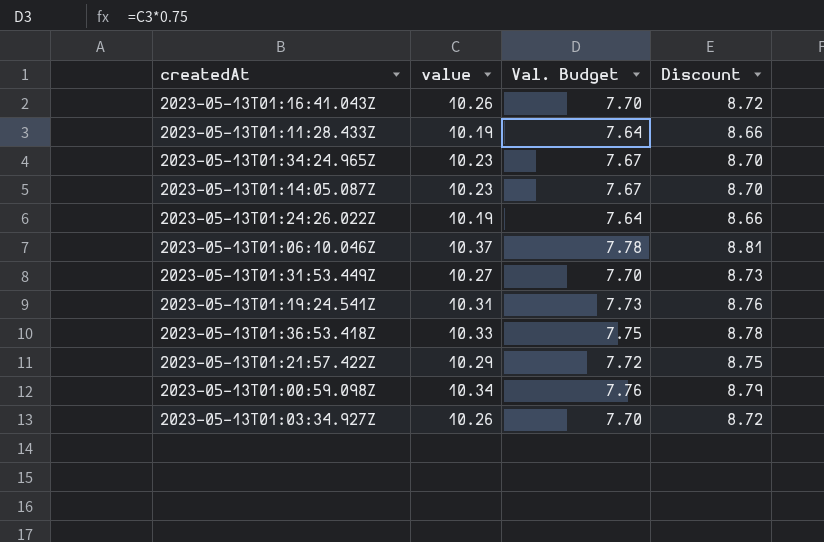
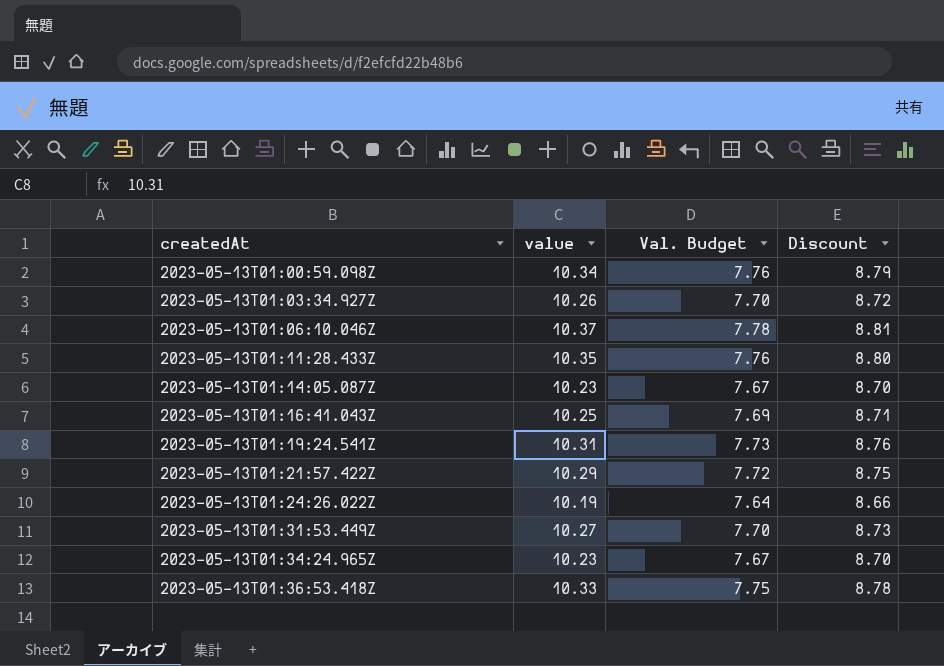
row order: none -> createdAt ascending
2023-05-13T01:11:28.433Z | value: 10.19 -> 10.35
2023-05-13T01:11:28.433Z | Val. Budget: 7.64 -> 7.76
2023-05-13T01:11:28.433Z | Discount: 8.66 -> 8.80
2023-05-13T01:16:41.043Z | value: 10.26 -> 10.25
2023-05-13T01:16:41.043Z | Val. Budget: 7.70 -> 7.69
2023-05-13T01:16:41.043Z | Discount: 8.72 -> 8.71

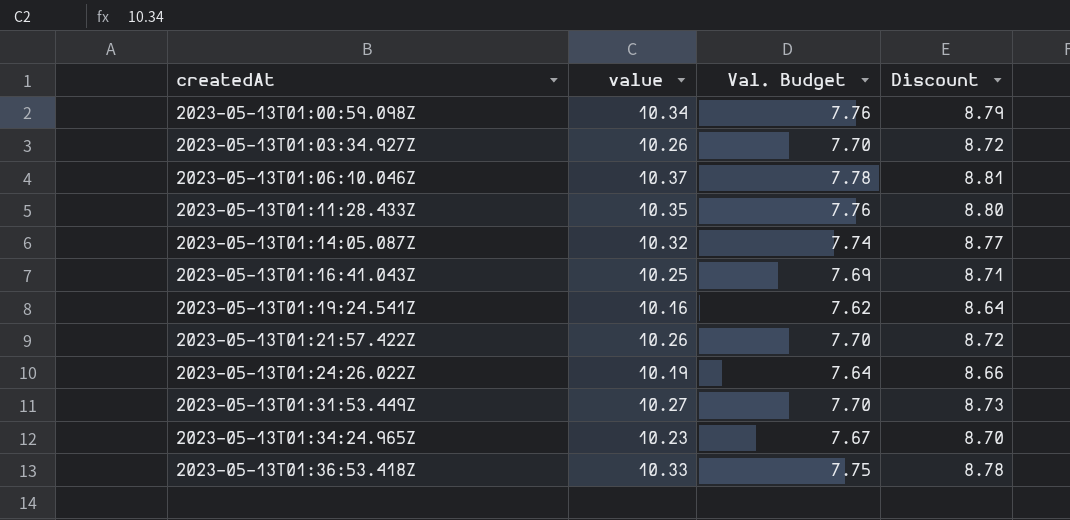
2023-05-13T01:14:05.087Z | value: 10.23 -> 10.32
2023-05-13T01:14:05.087Z | Val. Budget: 7.67 -> 7.74
2023-05-13T01:14:05.087Z | Discount: 8.70 -> 8.77
2023-05-13T01:19:24.541Z | value: 10.31 -> 10.16
2023-05-13T01:19:24.541Z | Val. Budget: 7.73 -> 7.62
2023-05-13T01:19:24.541Z | Discount: 8.76 -> 8.64
2023-05-13T01:21:57.422Z | value: 10.29 -> 10.26
2023-05-13T01:21:57.422Z | Val. Budget: 7.72 -> 7.70
2023-05-13T01:21:57.422Z | Discount: 8.75 -> 8.72

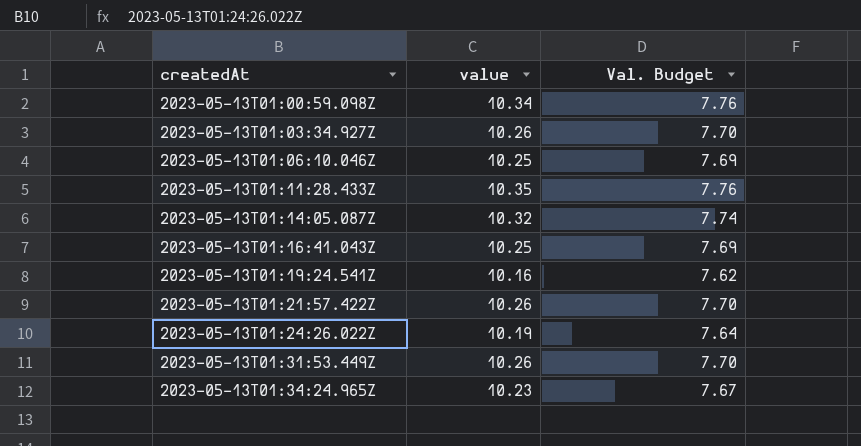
column Discount | formula: [value] * 0.85 -> none
row 2023-05-13T01:36:53.418Z: 10.33 | 7.75 | 8.78 -> none
2023-05-13T01:06:10.046Z | value: 10.37 -> 10.25
2023-05-13T01:06:10.046Z | Val. Budget: 7.78 -> 7.69
2023-05-13T01:31:53.449Z | value: 10.27 -> 10.26

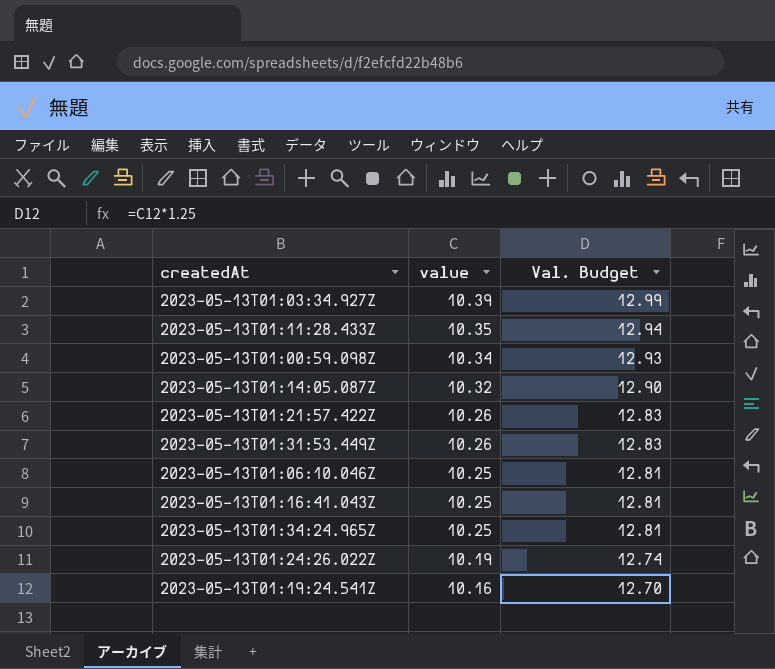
row order: createdAt ascending -> value descending
column Val. Budget | formula: [value] * 0.75 -> [value] * 1.25
2023-05-13T01:03:34.927Z | value: 10.26 -> 10.39
2023-05-13T01:34:24.965Z | value: 10.23 -> 10.25

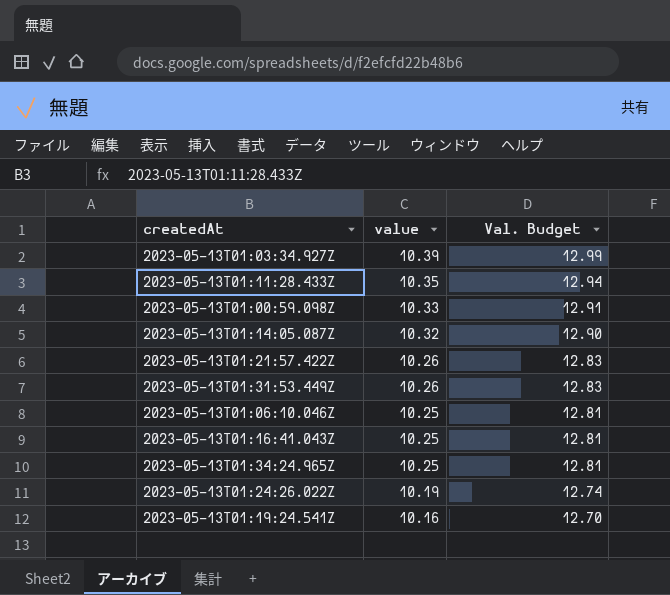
2023-05-13T01:00:59.098Z | value: 10.34 -> 10.33
2023-05-13T01:00:59.098Z | Val. Budget: 12.93 -> 12.91

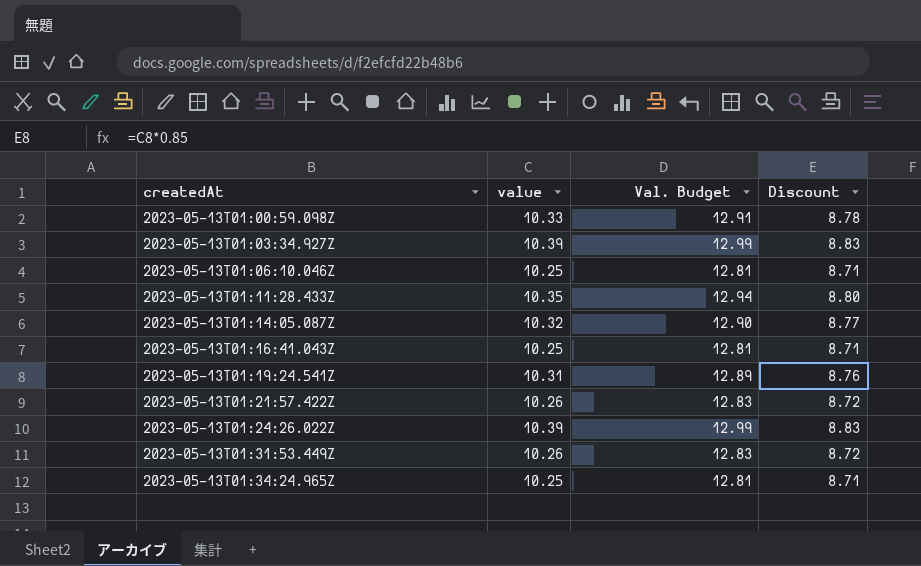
row order: value descending -> createdAt ascending
column Discount | formula: none -> [value] * 0.85
2023-05-13T01:19:24.541Z | value: 10.16 -> 10.31
2023-05-13T01:19:24.541Z | Val. Budget: 12.70 -> 12.89
2023-05-13T01:24:26.022Z | value: 10.19 -> 10.39
2023-05-13T01:24:26.022Z | Val. Budget: 12.74 -> 12.99

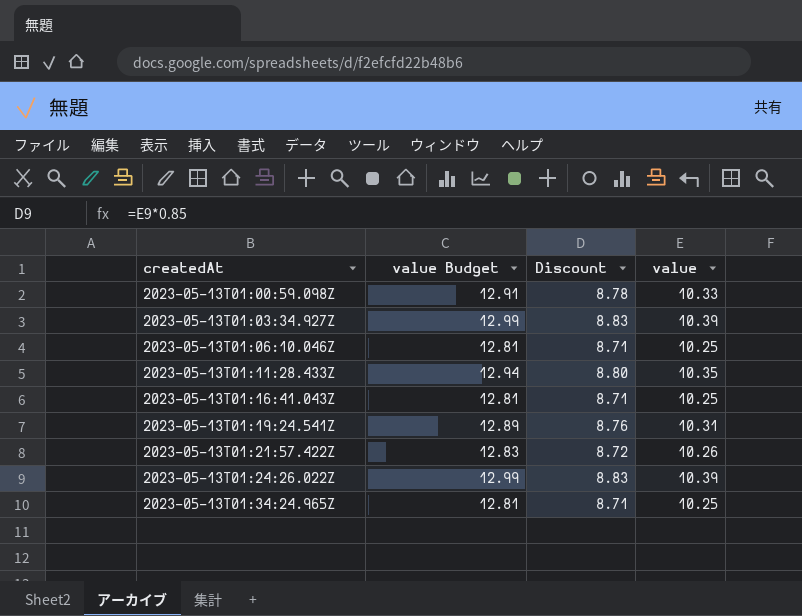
column name: Val. Budget -> value Budget
column value | position: 2 -> 4
row 2023-05-13T01:14:05.087Z: 10.32 | 12.90 | 8.77 -> none
row 2023-05-13T01:31:53.449Z: 10.26 | 12.83 | 8.72 -> none

